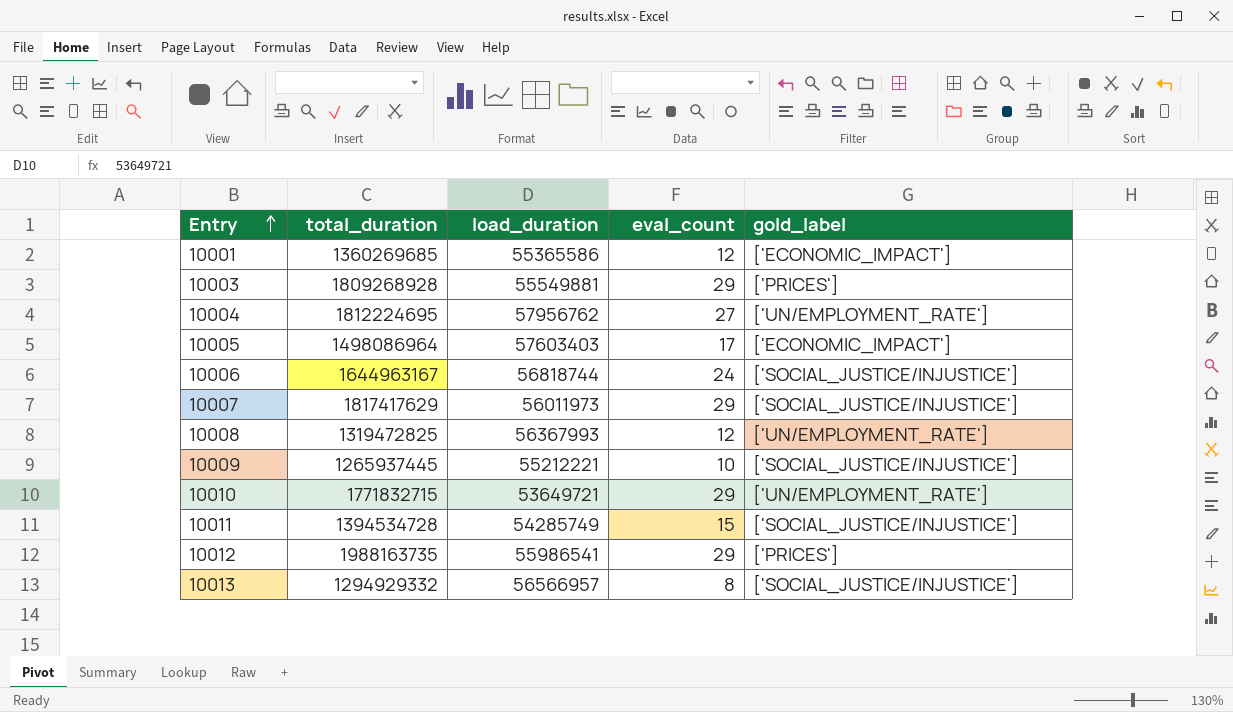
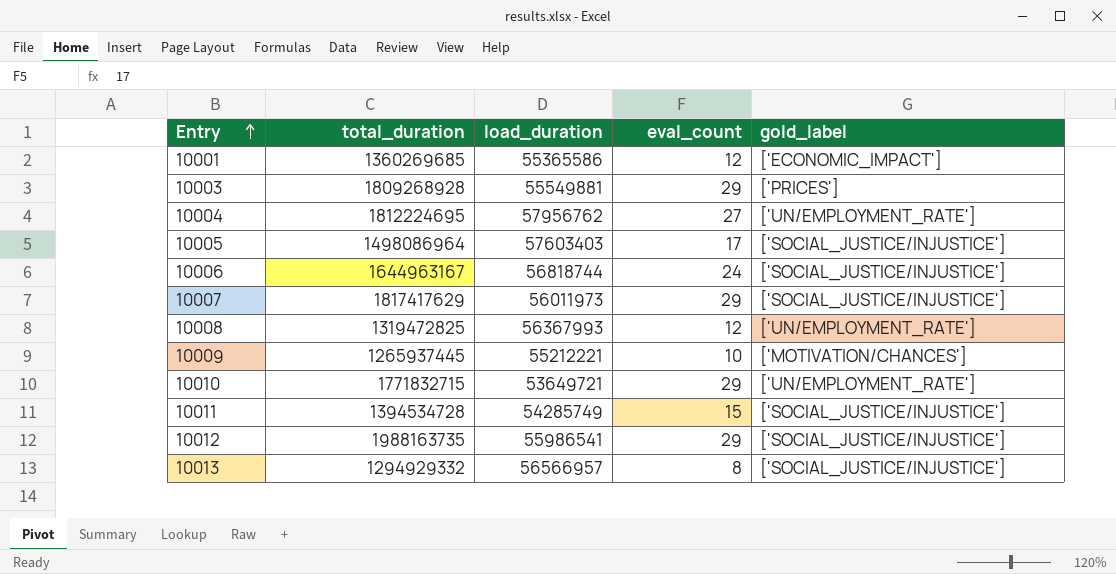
10005 | gold_label: ['ECONOMIC_IMPACT'] -> ['SOCIAL_JUSTICE/INJUSTICE']
10009 | gold_label: ['SOCIAL_JUSTICE/INJUSTICE'] -> ['MOTIVATION/CHANCES']
10012 | gold_label: ['PRICES'] -> ['SOCIAL_JUSTICE/INJUSTICE']

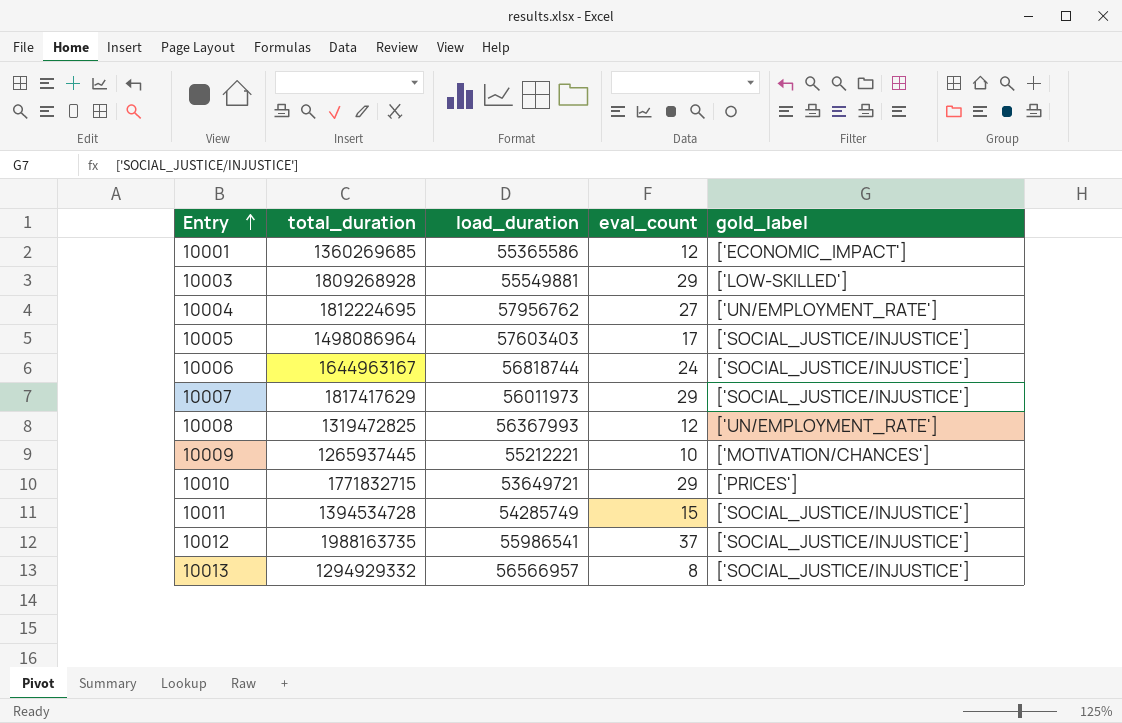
10003 | gold_label: ['PRICES'] -> ['LOW-SKILLED']
10010 | gold_label: ['UN/EMPLOYMENT_RATE'] -> ['PRICES']
10012 | eval_count: 29 -> 37

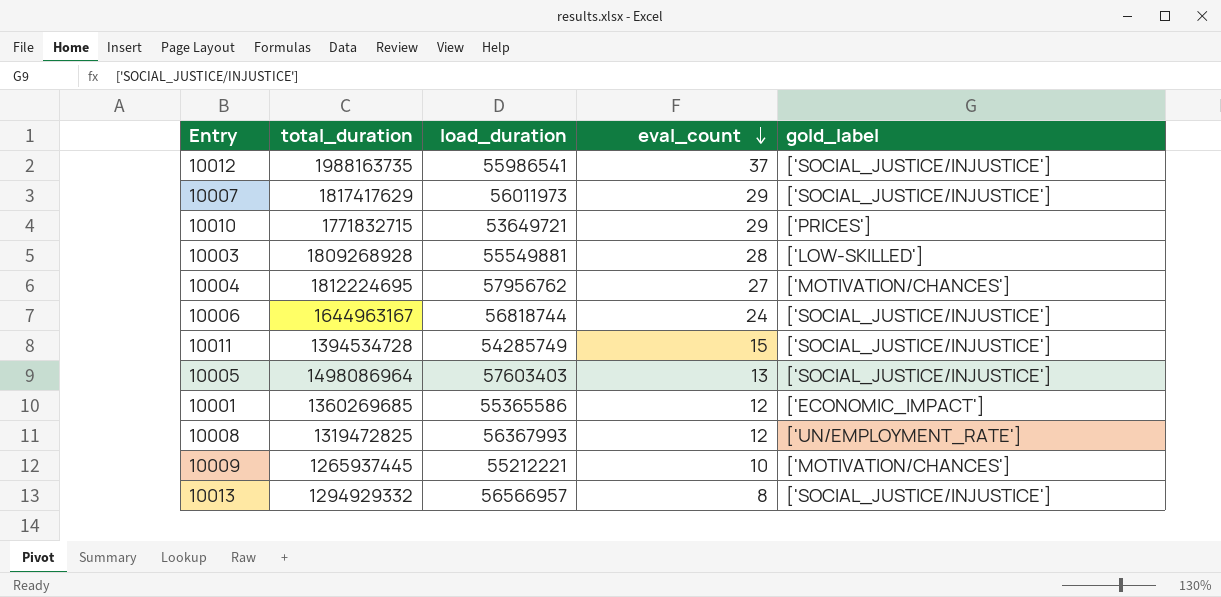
row order: Entry ascending -> eval_count descending
10003 | eval_count: 29 -> 28
10004 | gold_label: ['UN/EMPLOYMENT_RATE'] -> ['MOTIVATION/CHANCES']
10005 | eval_count: 17 -> 13

